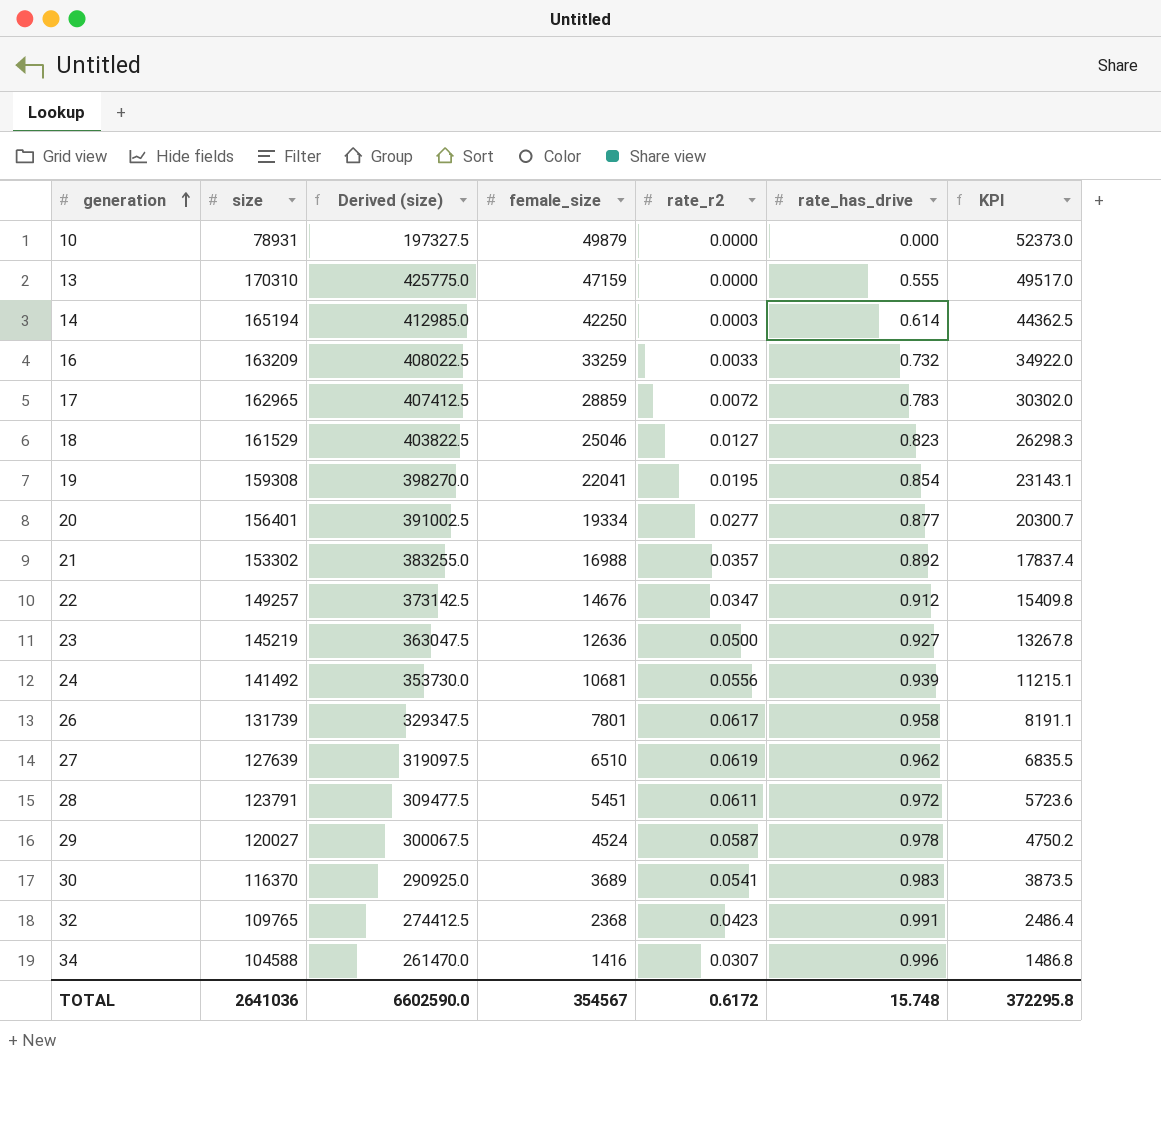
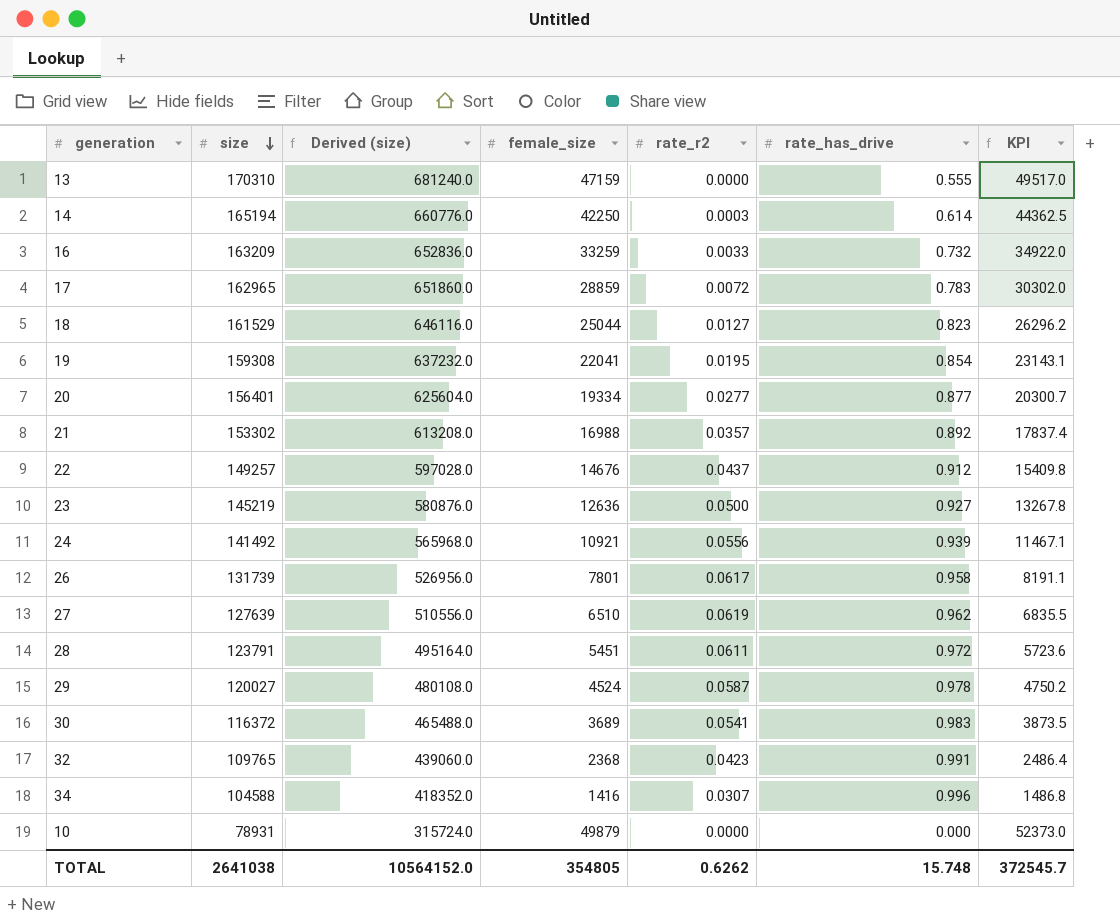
row order: generation ascending -> size descending
column Derived (size) | formula: [size] * 2.5 -> [size] * 4
18 | female_size: 25046 -> 25044
18 | KPI: 26298.3 -> 26296.2
22 | rate_r2: 0.0347 -> 0.0437
24 | female_size: 10681 -> 10921
24 | KPI: 11215.1 -> 11467.1
30 | size: 116370 -> 116372
TOTAL | size: 2641036 -> 2641038
TOTAL | Derived (size): 6602590.0 -> 10564152.0
TOTAL | female_size: 354567 -> 354805
TOTAL | rate_r2: 0.6172 -> 0.6262
TOTAL | KPI: 372295.8 -> 372545.7

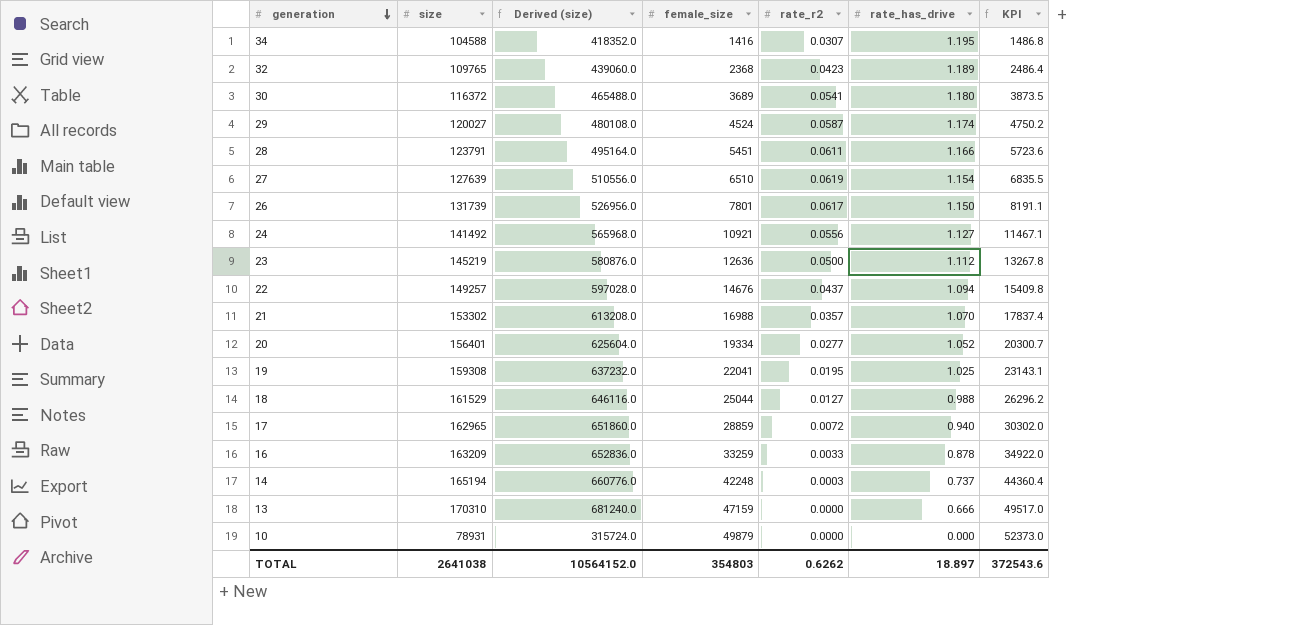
row order: size descending -> generation descending
34 | rate_has_drive: 0.996 -> 1.195
32 | rate_has_drive: 0.991 -> 1.189
30 | rate_has_drive: 0.983 -> 1.180
29 | rate_has_drive: 0.978 -> 1.174
28 | rate_has_drive: 0.972 -> 1.166
27 | rate_has_drive: 0.962 -> 1.154
26 | rate_has_drive: 0.958 -> 1.150
24 | rate_has_drive: 0.939 -> 1.127
23 | rate_has_drive: 0.927 -> 1.112
22 | rate_has_drive: 0.912 -> 1.094
21 | rate_has_drive: 0.892 -> 1.070
20 | rate_has_drive: 0.877 -> 1.052
19 | rate_has_drive: 0.854 -> 1.025
18 | rate_has_drive: 0.823 -> 0.988
17 | rate_has_drive: 0.783 -> 0.940
16 | rate_has_drive: 0.732 -> 0.878
14 | female_size: 42250 -> 42248
14 | rate_has_drive: 0.614 -> 0.737
14 | KPI: 44362.5 -> 44360.4
13 | rate_has_drive: 0.555 -> 0.666
TOTAL | female_size: 354805 -> 354803
TOTAL | rate_has_drive: 15.748 -> 18.897
TOTAL | KPI: 372545.7 -> 372543.6

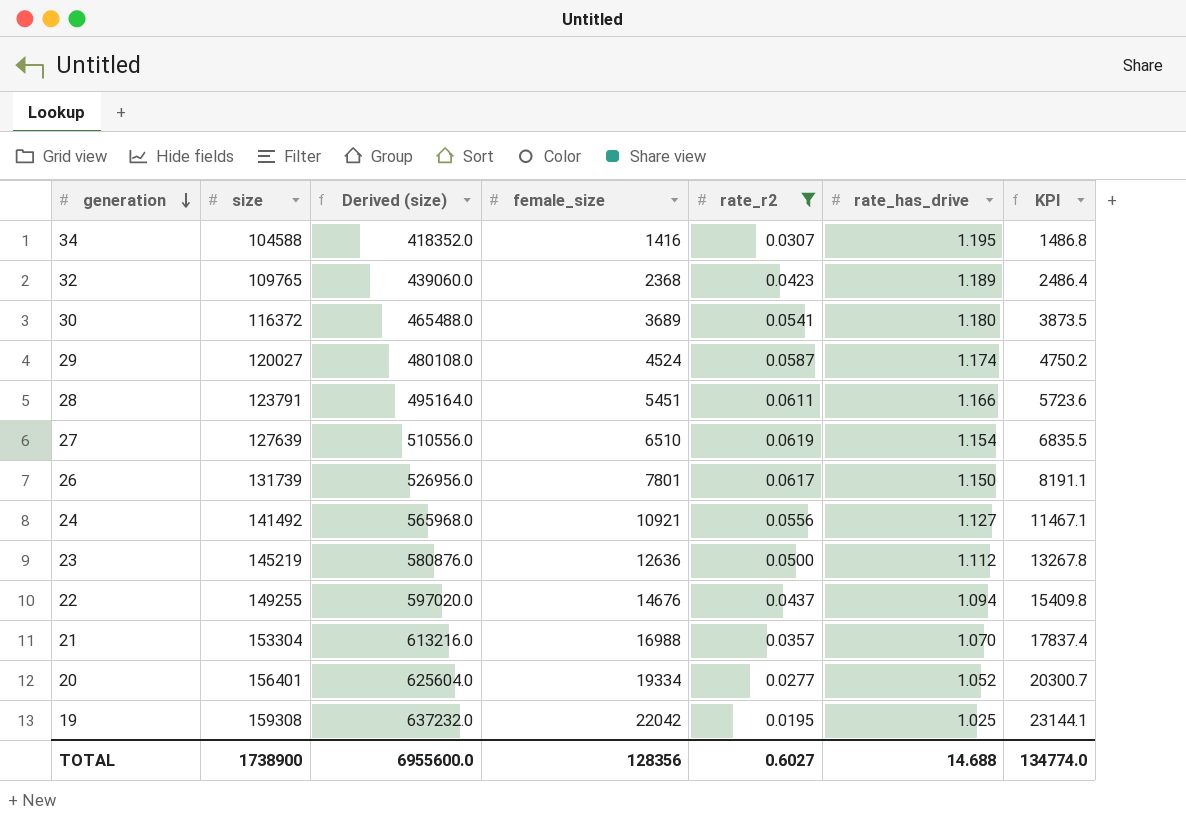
filter: none -> rate_r2 >= 0.0195
22 | size: 149257 -> 149255
22 | Derived (size): 597028.0 -> 597020.0
21 | size: 153302 -> 153304
21 | Derived (size): 613208.0 -> 613216.0
19 | female_size: 22041 -> 22042
19 | KPI: 23143.1 -> 23144.1
TOTAL | size: 2641038 -> 1738900
TOTAL | Derived (size): 10564152.0 -> 6955600.0
TOTAL | female_size: 354803 -> 128356
TOTAL | rate_r2: 0.6262 -> 0.6027
TOTAL | rate_has_drive: 18.897 -> 14.688
TOTAL | KPI: 372543.6 -> 134774.0

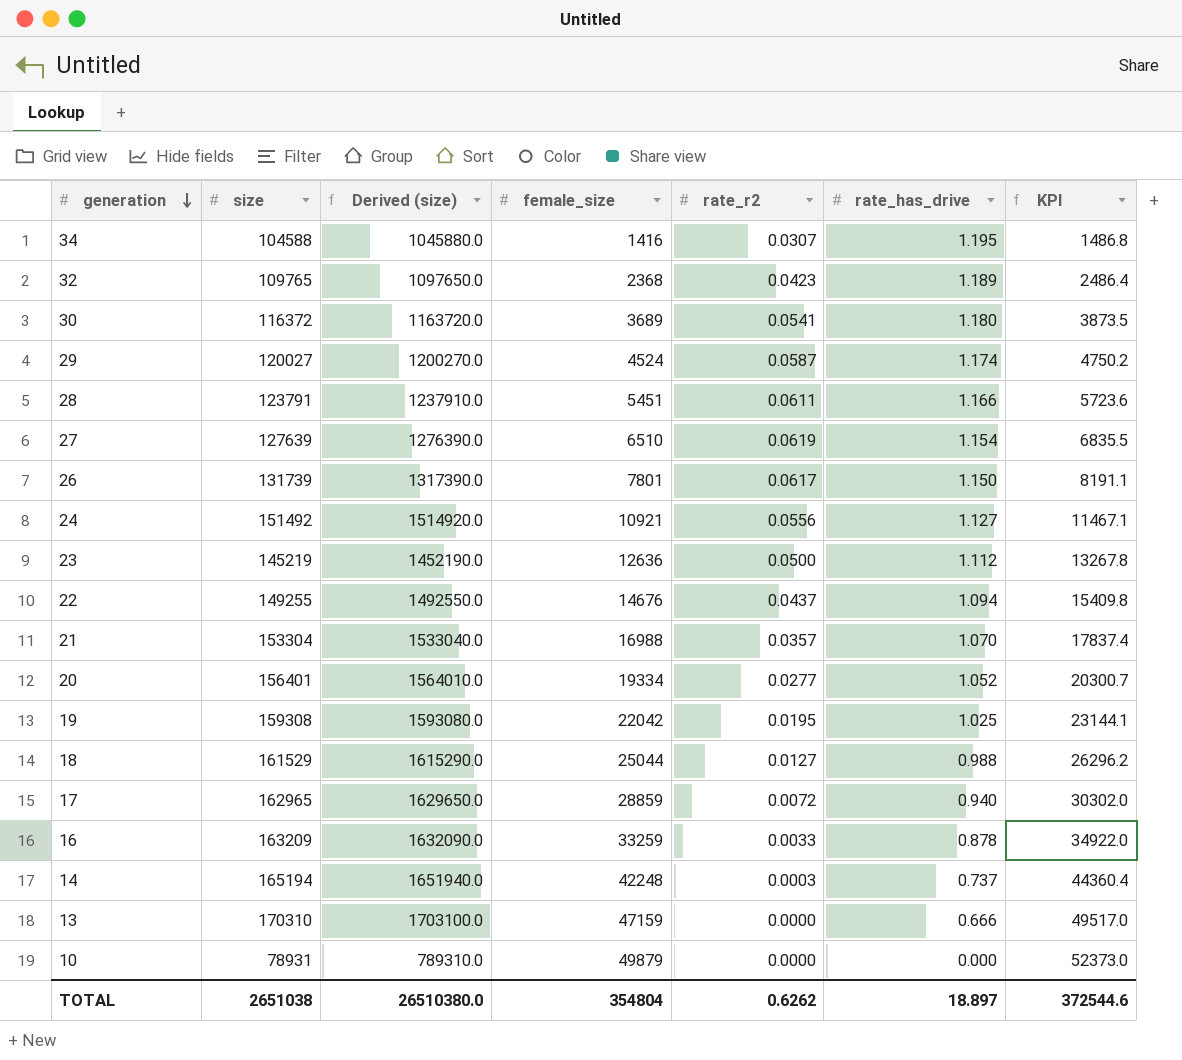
filter: rate_r2 >= 0.0195 -> none
column Derived (size) | formula: [size] * 4 -> [size] * 10
24 | size: 141492 -> 151492
TOTAL | size: 1738900 -> 2651038
TOTAL | Derived (size): 6955600.0 -> 26510380.0
TOTAL | female_size: 128356 -> 354804
TOTAL | rate_r2: 0.6027 -> 0.6262
TOTAL | rate_has_drive: 14.688 -> 18.897
TOTAL | KPI: 134774.0 -> 372544.6

